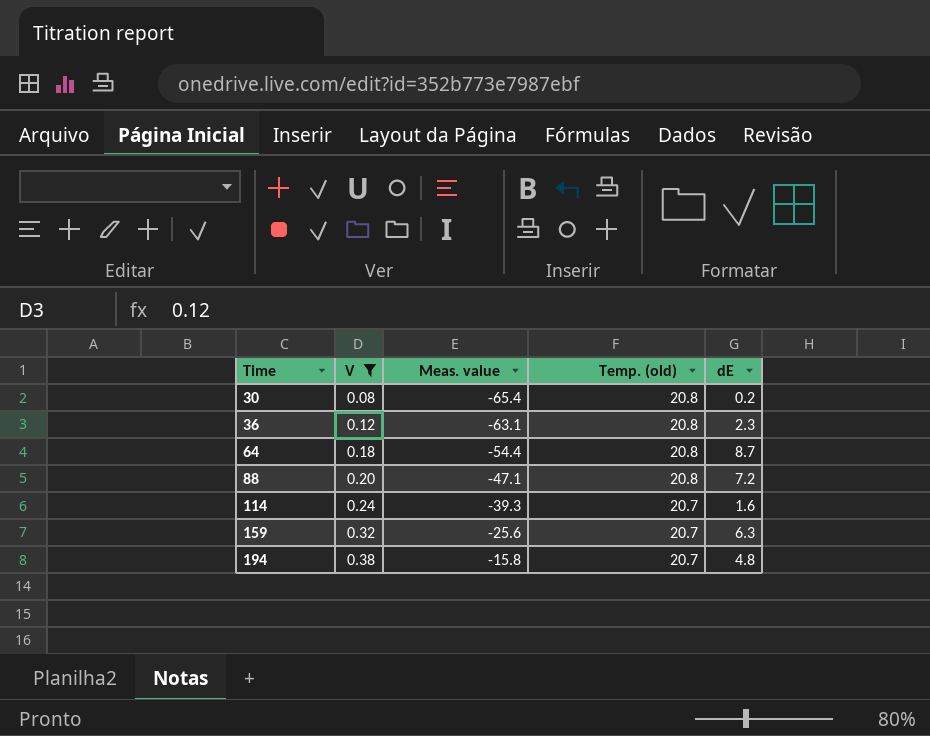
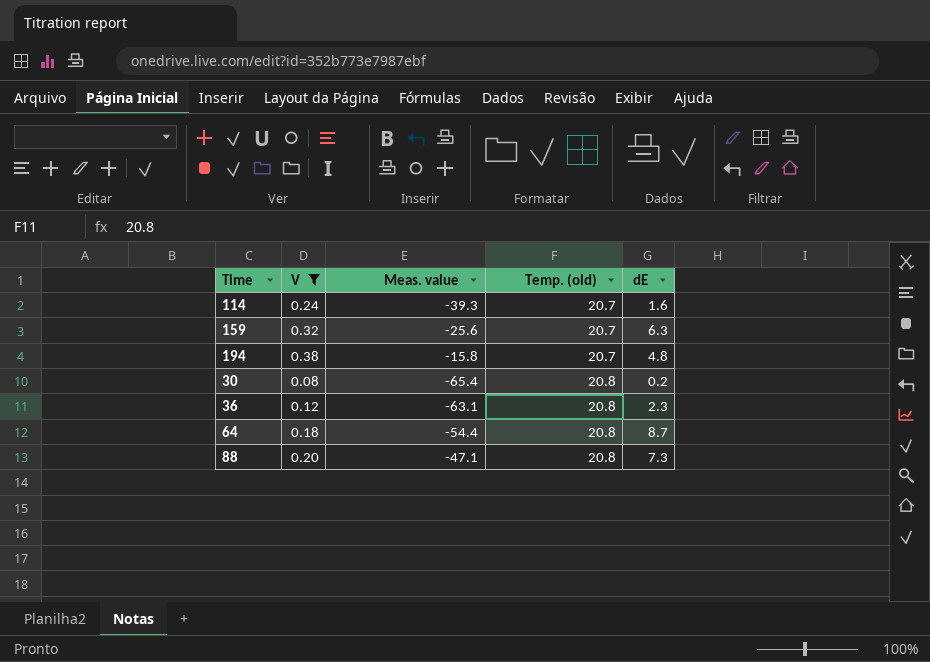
row order: Time ascending -> Temp. (old) ascending
88 | dE: 7.2 -> 7.3

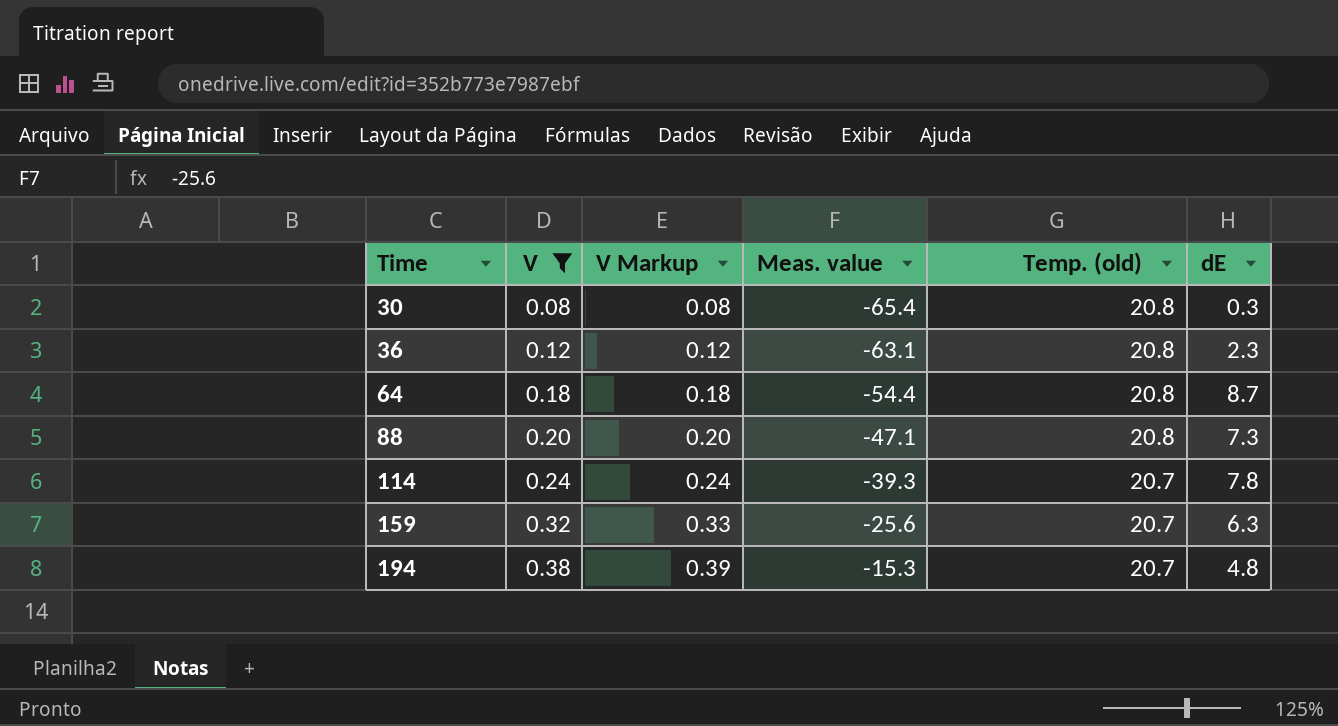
row order: Temp. (old) ascending -> Time ascending
column V Markup | formula: none -> [V] * 1.02
30 | dE: 0.2 -> 0.3
114 | dE: 1.6 -> 7.8
194 | Meas. value: -15.8 -> -15.3

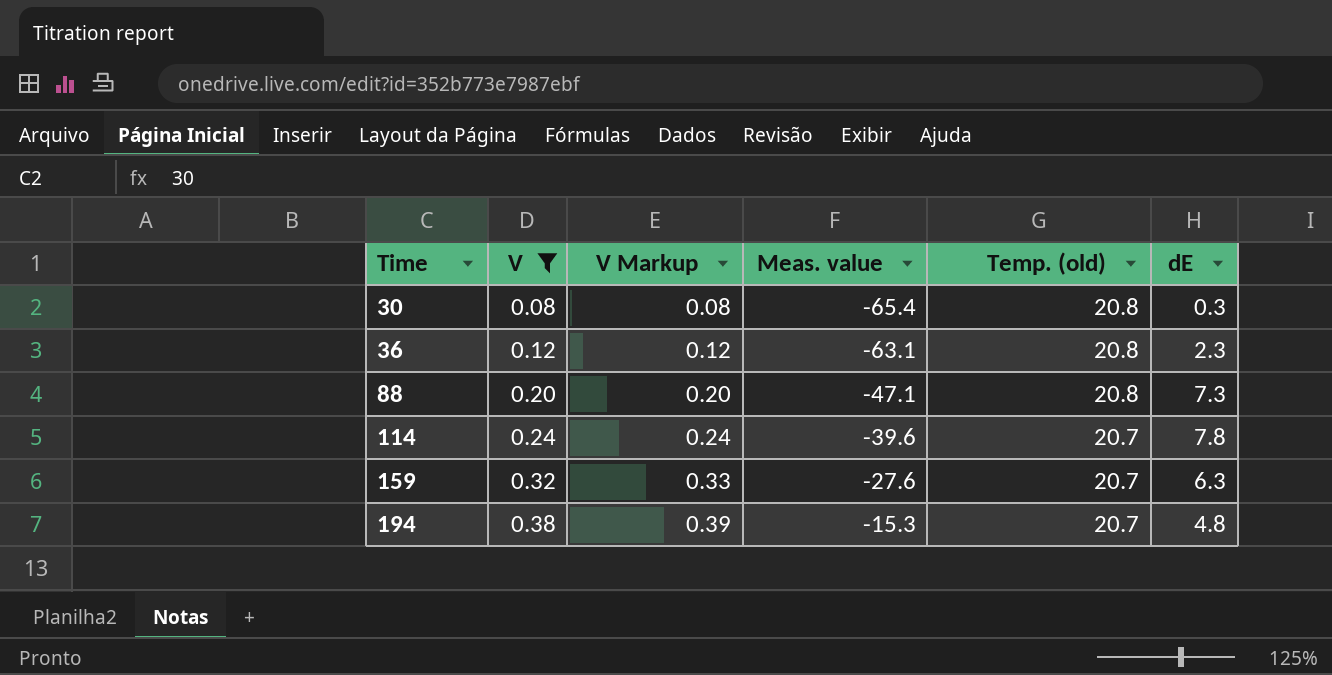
row 64: 0.18 | 0.18 | -54.4 | 20.8 | 8.7 -> none
114 | Meas. value: -39.3 -> -39.6
159 | Meas. value: -25.6 -> -27.6

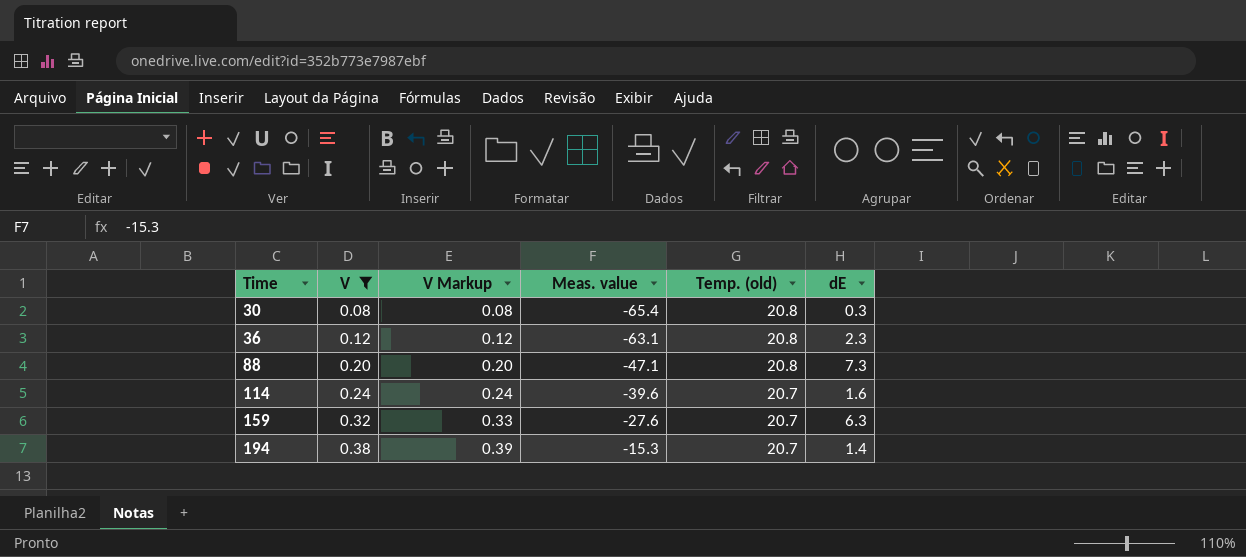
114 | dE: 7.8 -> 1.6
194 | dE: 4.8 -> 1.4

